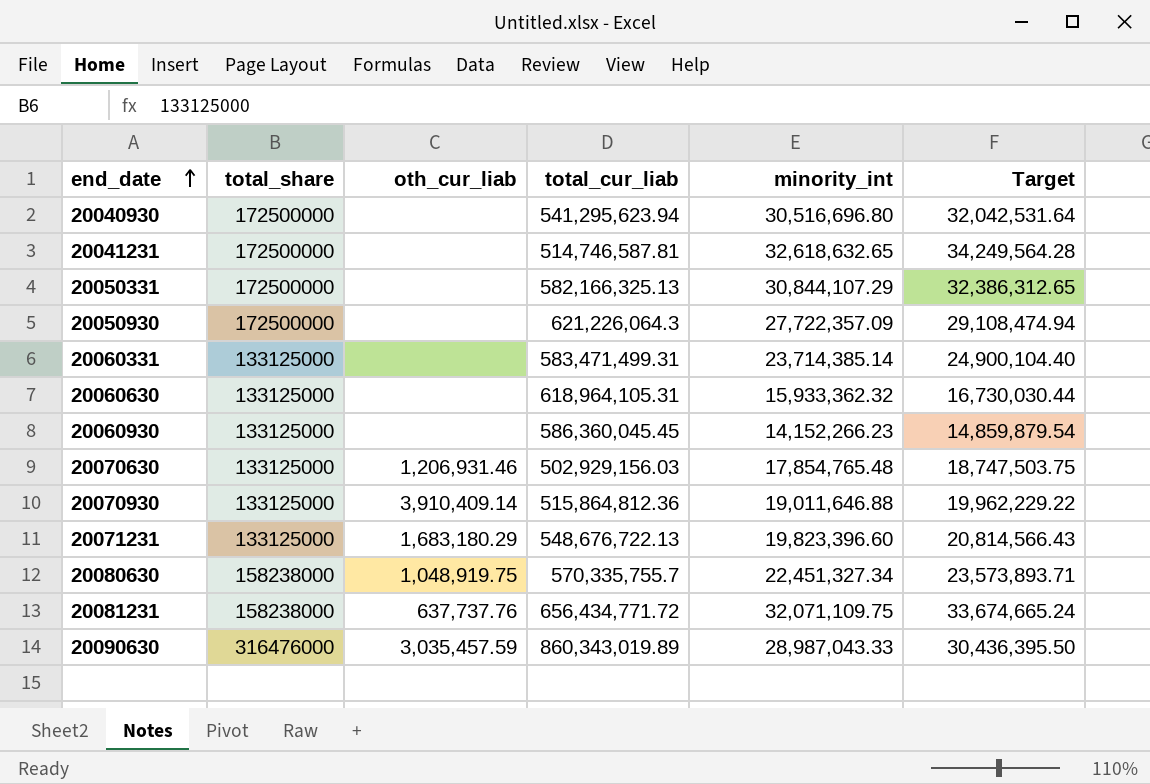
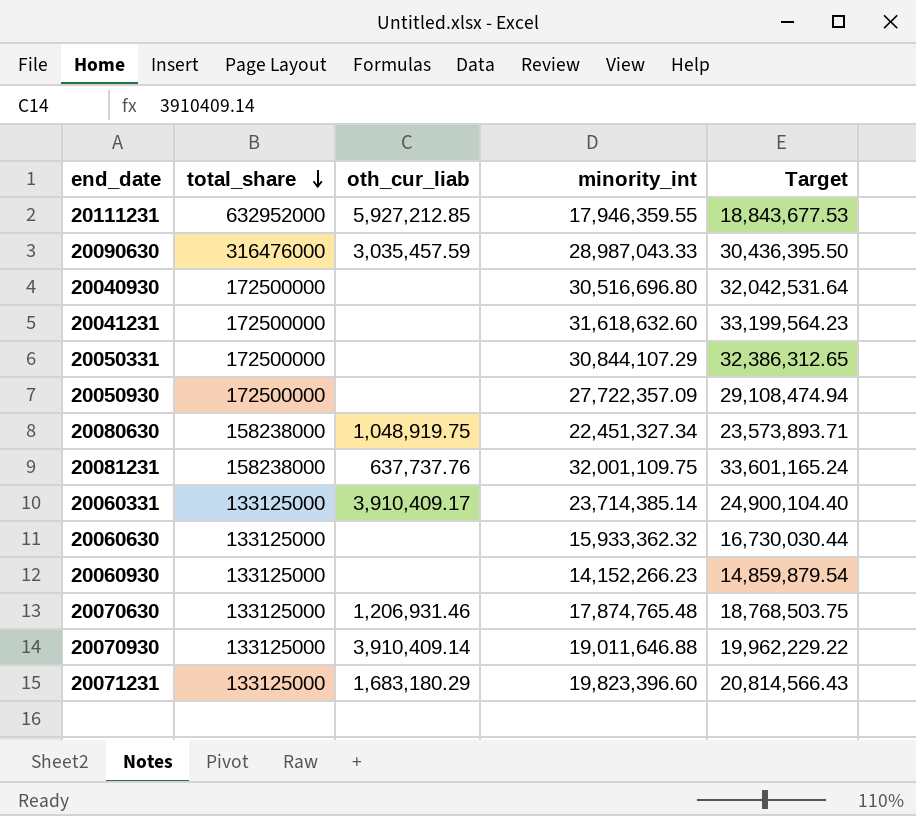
row order: end_date ascending -> total_share descending
column total_cur_liab | position: 4 -> none
row 20111231: none -> 632952000 | 5,927,212.85 | 17,946,359.55 | 18,843,677.53
20041231 | minority_int: 32,618,632.65 -> 31,618,632.60
20041231 | Target: 34,249,564.28 -> 33,199,564.23
20081231 | minority_int: 32,071,109.75 -> 32,001,109.75
20081231 | Target: 33,674,665.24 -> 33,601,165.24
20060331 | oth_cur_liab: none -> 3,910,409.17
20070630 | minority_int: 17,854,765.48 -> 17,874,765.48
20070630 | Target: 18,747,503.75 -> 18,768,503.75

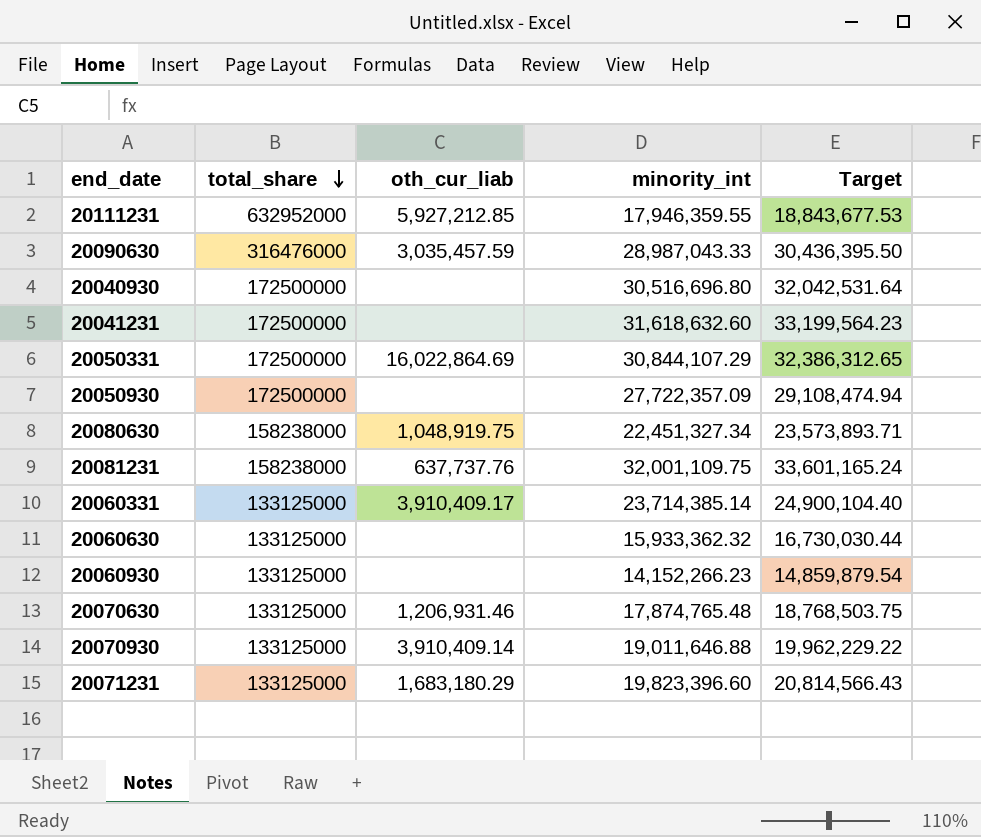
20050331 | oth_cur_liab: none -> 16,022,864.69

